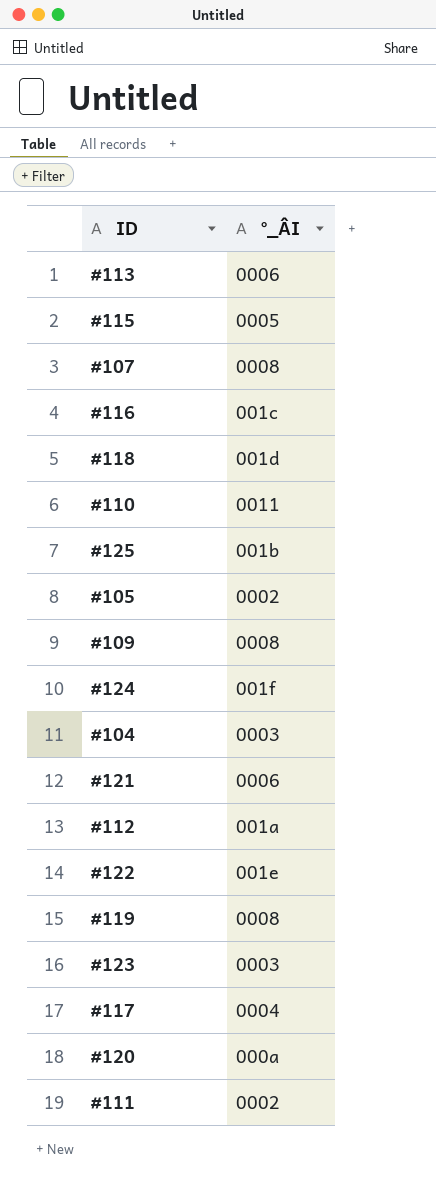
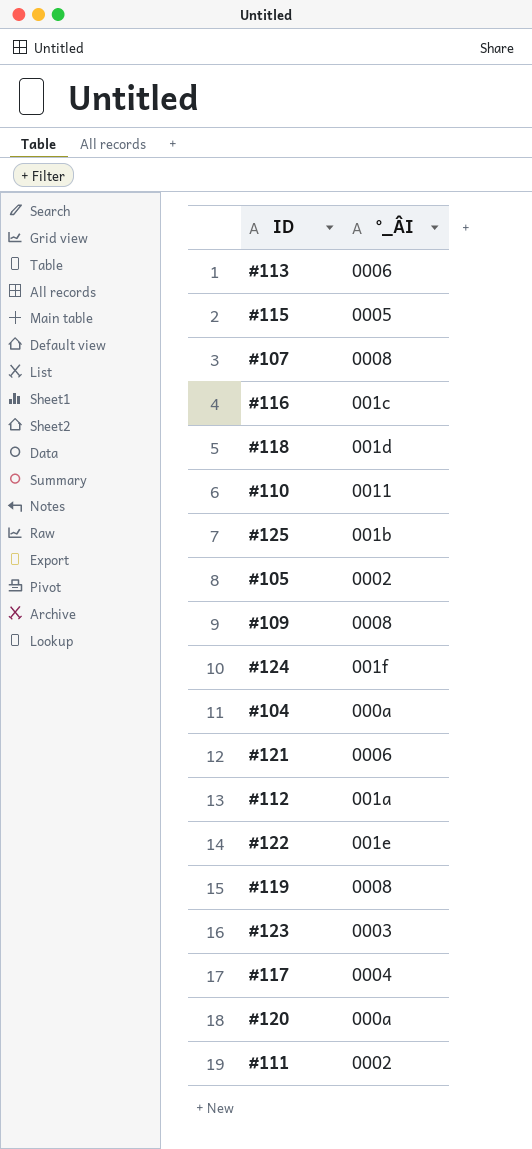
#104 | °_ÂI: 0003 -> 000a

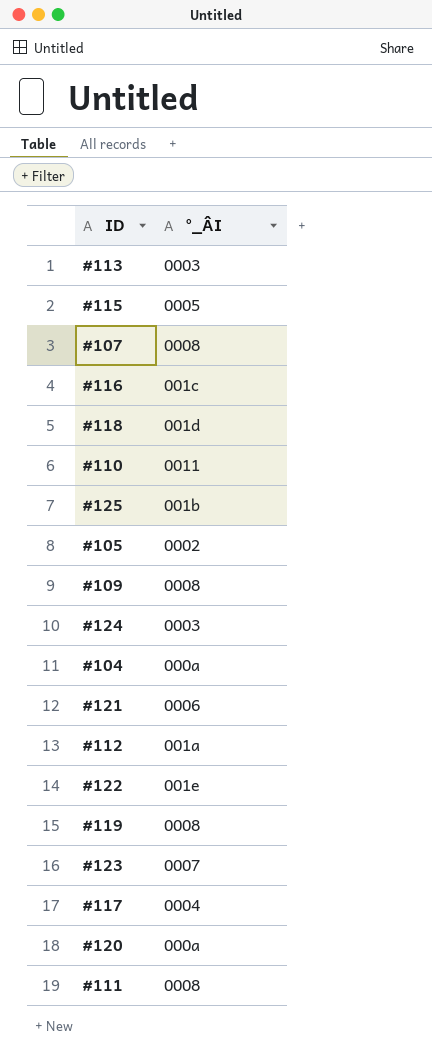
#113 | °_ÂI: 0006 -> 0003
#124 | °_ÂI: 001f -> 0003
#123 | °_ÂI: 0003 -> 0007
#111 | °_ÂI: 0002 -> 0008

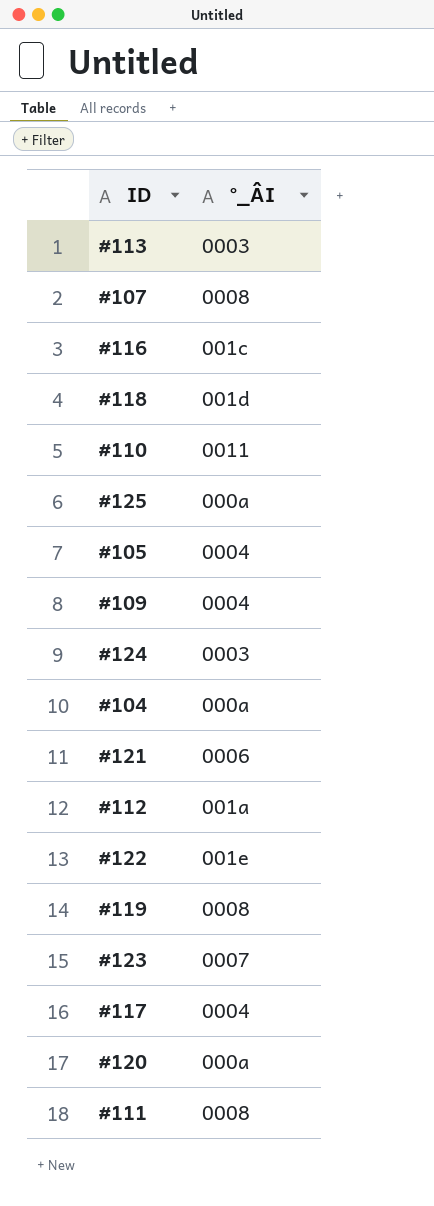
row #115: 0005 -> none
#125 | °_ÂI: 001b -> 000a
#105 | °_ÂI: 0002 -> 0004
#109 | °_ÂI: 0008 -> 0004

